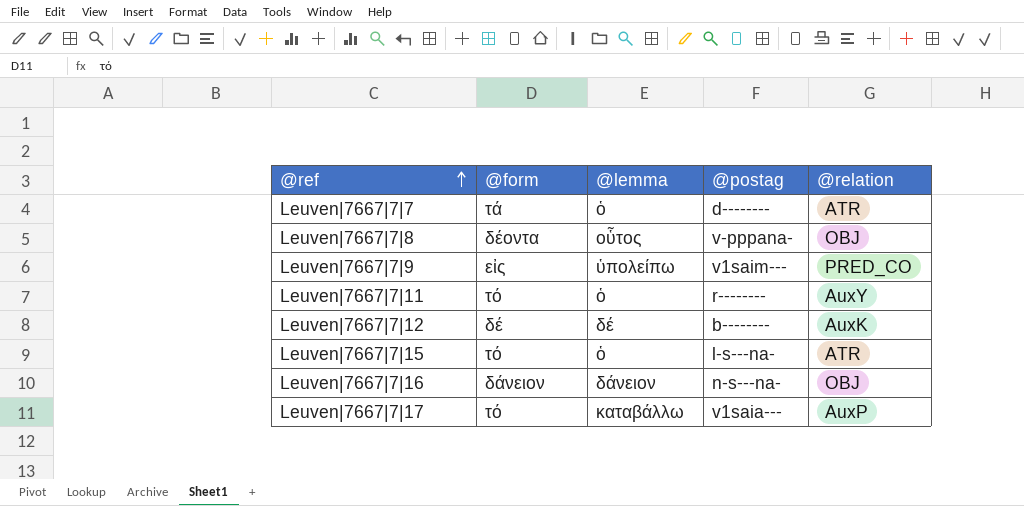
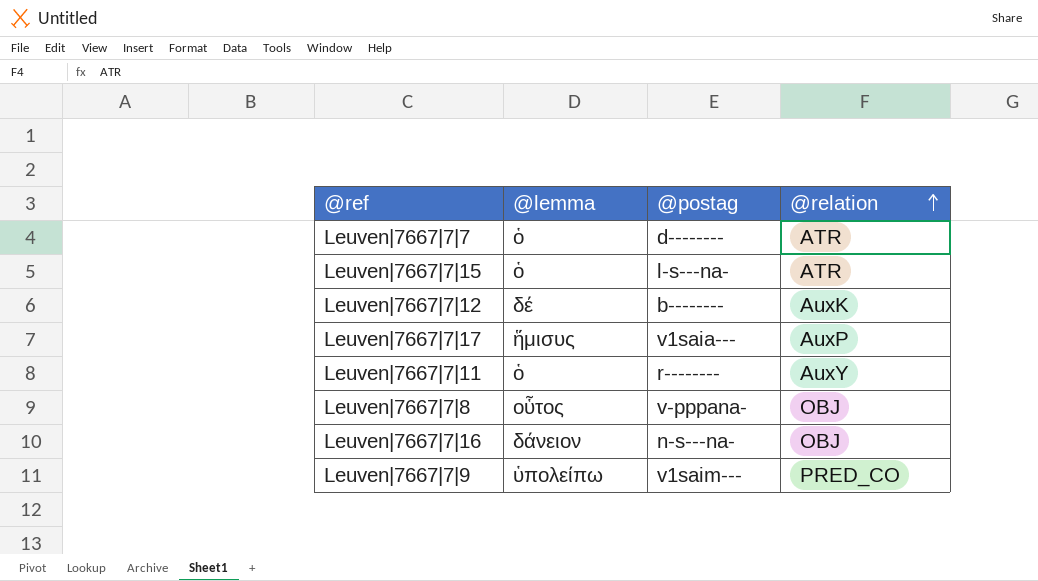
row order: @ref ascending -> @relation ascending
column @form | position: 2 -> none
Leuven|7667|7|17 | @lemma: καταβάλλω -> ἥμισυς

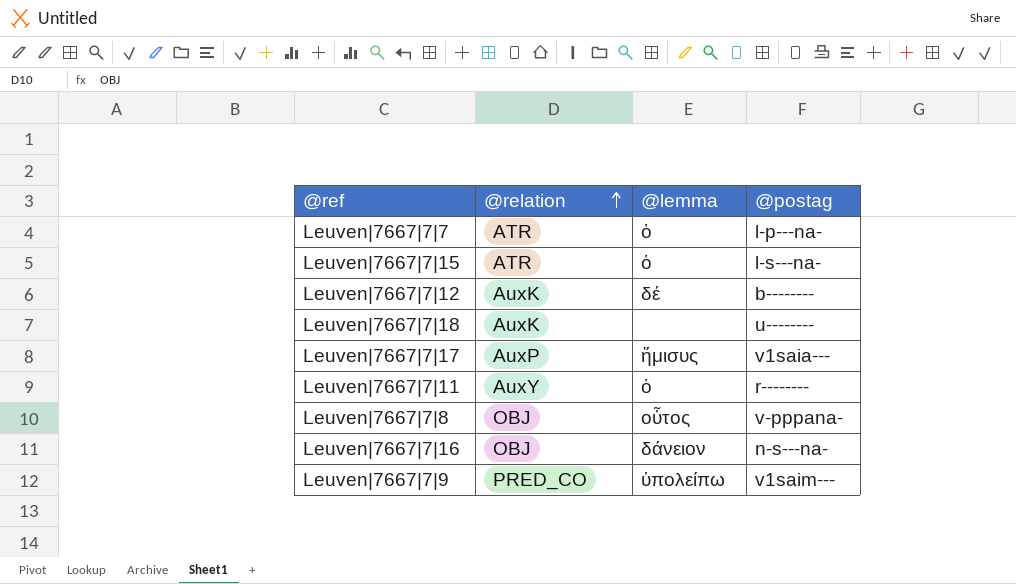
column @relation | position: 4 -> 2
Leuven|7667|7|7 | @postag: d-------- -> l-p---na-
row Leuven|7667|7|18: none -> AuxK | none | u--------

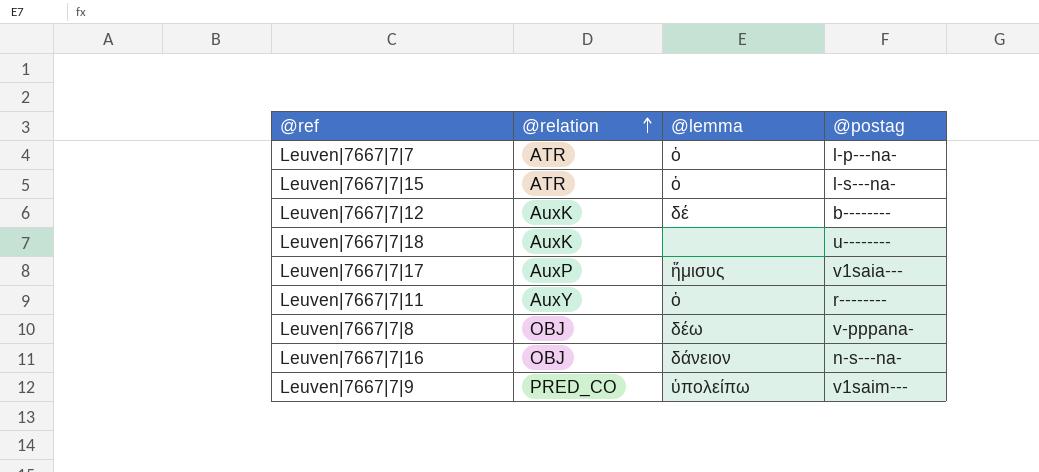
Leuven|7667|7|8 | @lemma: οὗτος -> δέω

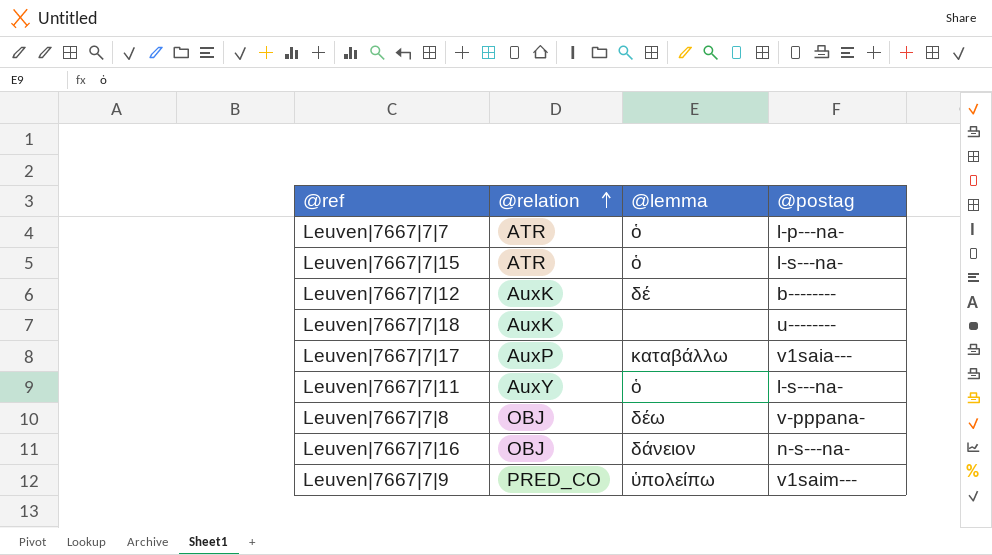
Leuven|7667|7|17 | @lemma: ἥμισυς -> καταβάλλω
Leuven|7667|7|11 | @postag: r-------- -> l-s---na-

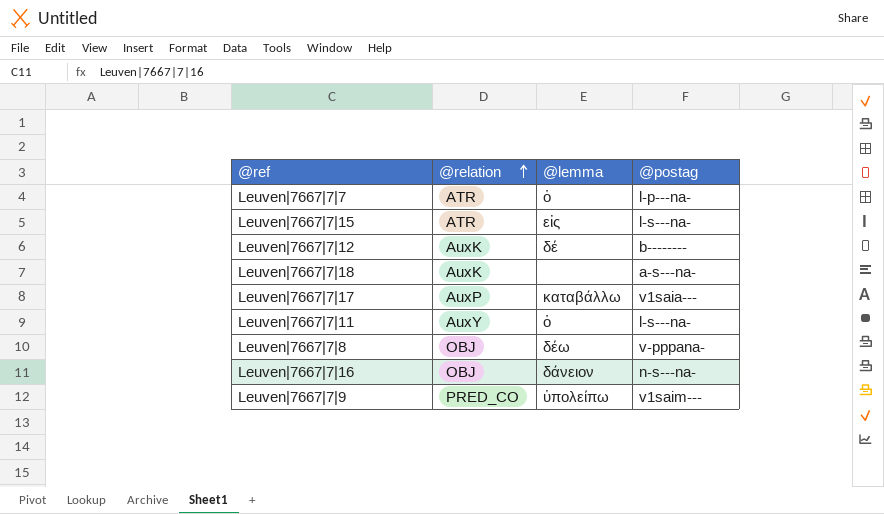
Leuven|7667|7|15 | @lemma: ὁ -> εἰς
Leuven|7667|7|18 | @postag: u-------- -> a-s---na-

